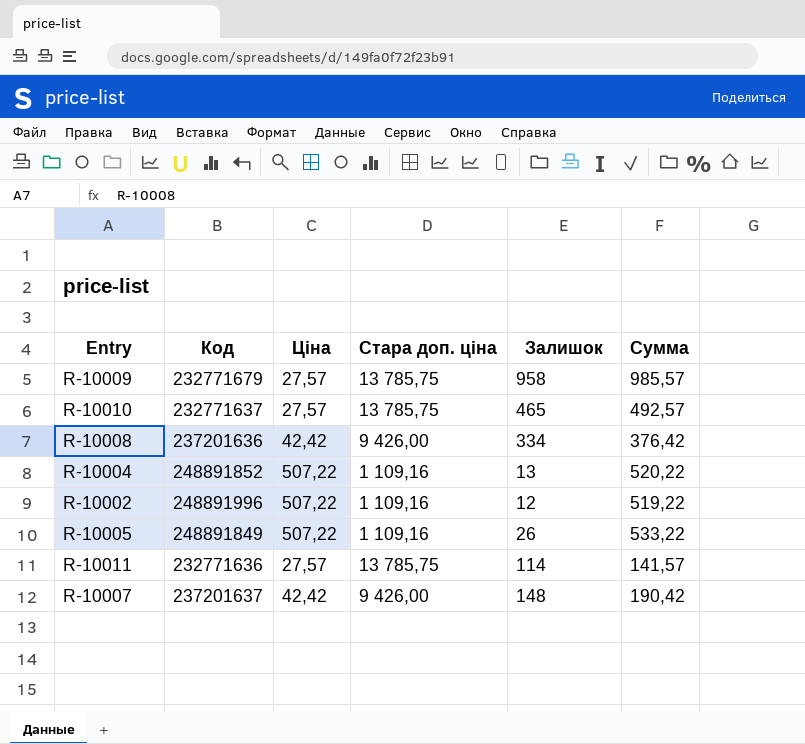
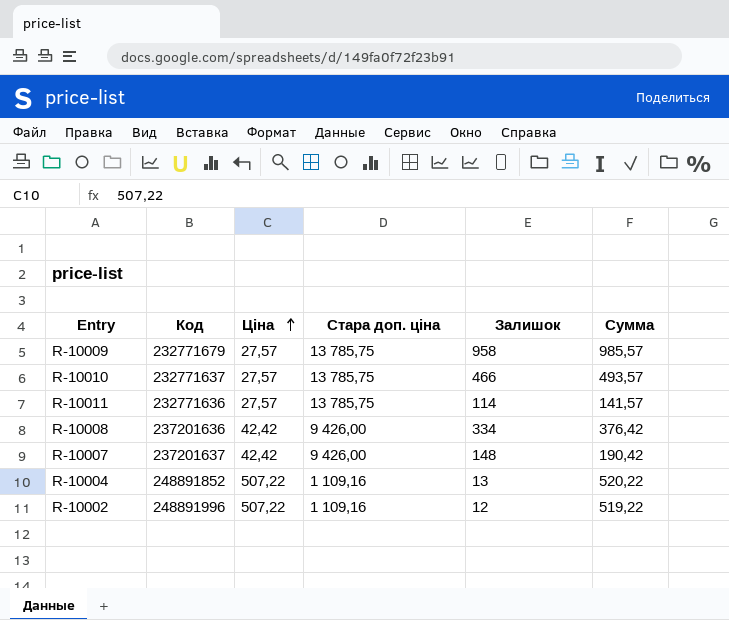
row order: none -> Ціна ascending
row R-10005: 248891849 | 507,22 | 1 109,16 | 26 | 533,22 -> none
R-10010 | Залишок: 465 -> 466
R-10010 | Сумма: 492,57 -> 493,57

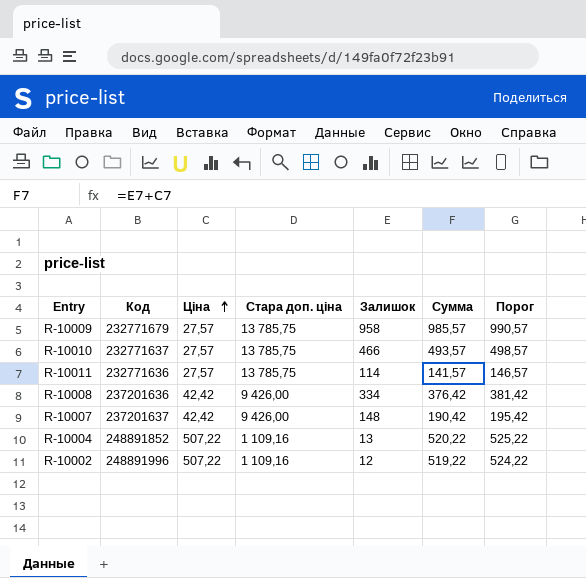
column Порог | formula: none -> [Сумма] + 5

